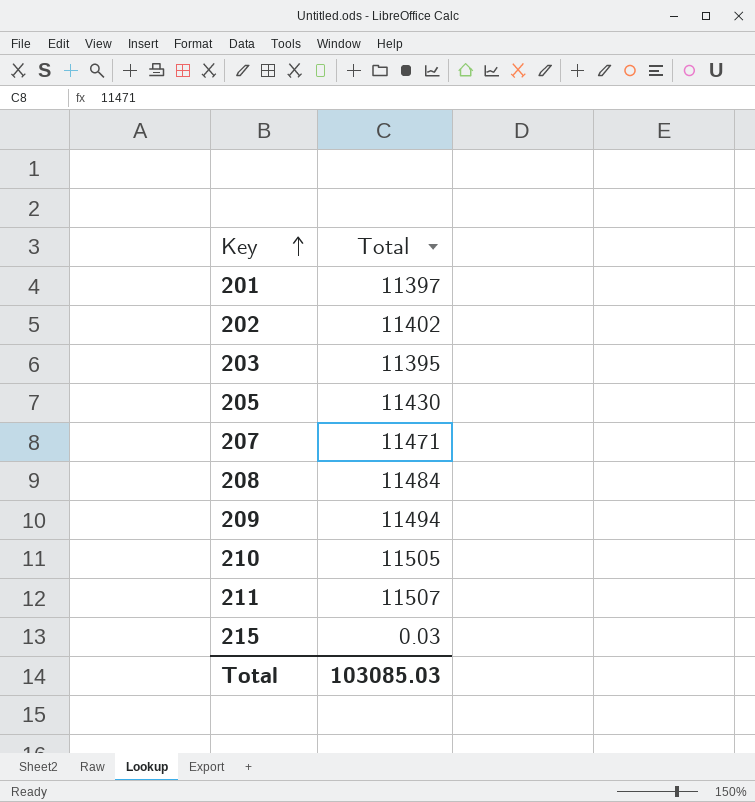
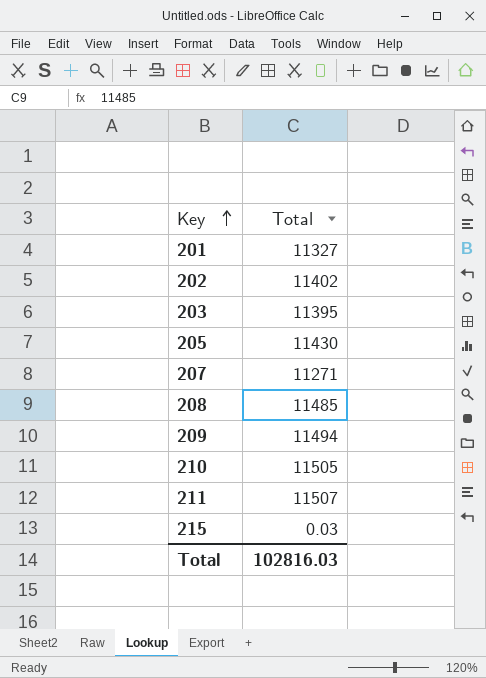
201 | Total: 11397 -> 11327
207 | Total: 11471 -> 11271
208 | Total: 11484 -> 11485
Total | Total: 103085.03 -> 102816.03

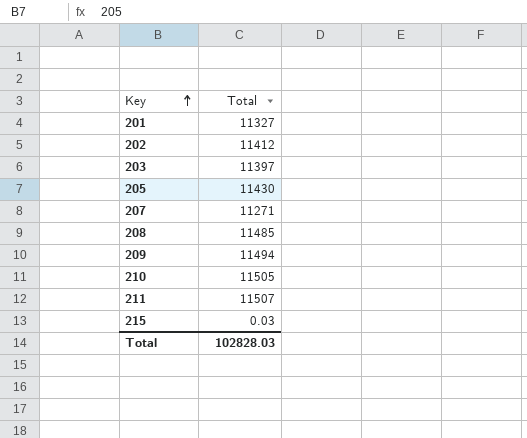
202 | Total: 11402 -> 11412
203 | Total: 11395 -> 11397
Total | Total: 102816.03 -> 102828.03

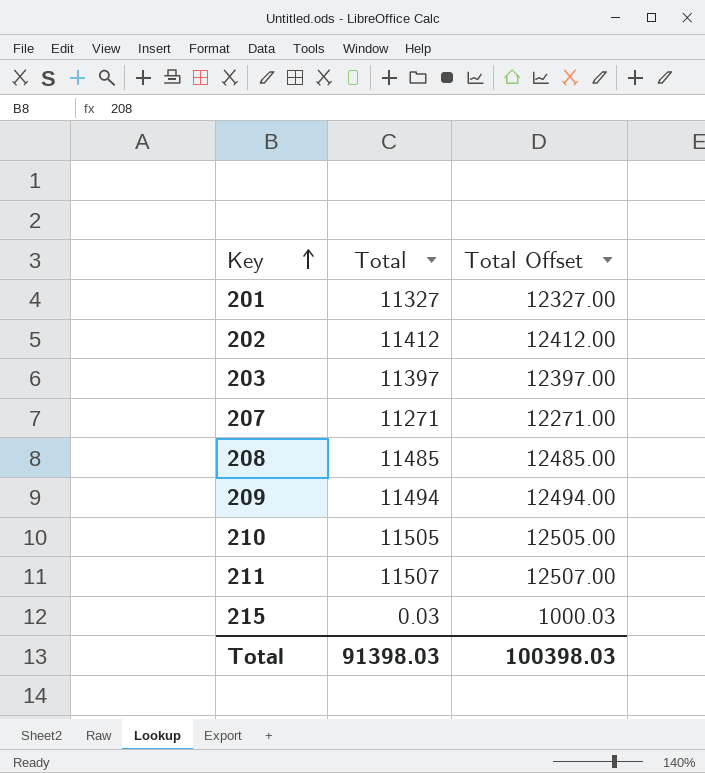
column Total Offset | formula: none -> [Total] + 1000
row 205: 11430 -> none
Total | Total: 102828.03 -> 91398.03

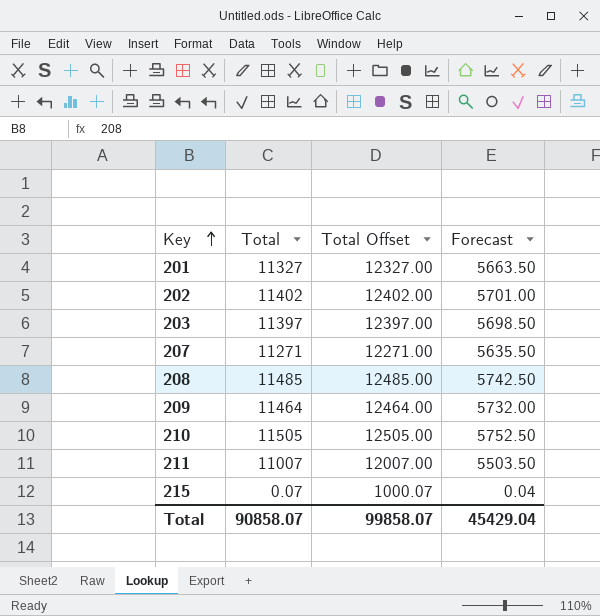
column Forecast | formula: none -> [Total] * 0.5
202 | Total: 11412 -> 11402
202 | Total Offset: 12412.00 -> 12402.00
209 | Total: 11494 -> 11464
209 | Total Offset: 12494.00 -> 12464.00
211 | Total: 11507 -> 11007
211 | Total Offset: 12507.00 -> 12007.00
215 | Total: 0.03 -> 0.07
215 | Total Offset: 1000.03 -> 1000.07
Total | Total: 91398.03 -> 90858.07
Total | Total Offset: 100398.03 -> 99858.07

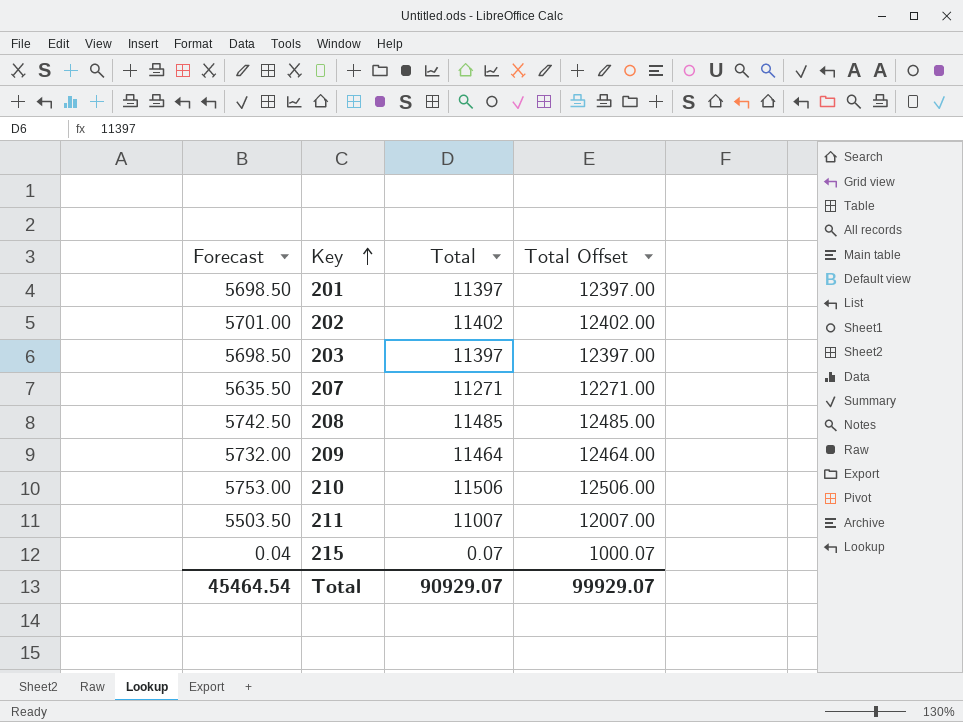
column Forecast | position: 4 -> 1
201 | Forecast: 5663.50 -> 5698.50
201 | Total: 11327 -> 11397
201 | Total Offset: 12327.00 -> 12397.00
210 | Forecast: 5752.50 -> 5753.00
210 | Total: 11505 -> 11506
210 | Total Offset: 12505.00 -> 12506.00
Total | Forecast: 45429.04 -> 45464.54
Total | Total: 90858.07 -> 90929.07
Total | Total Offset: 99858.07 -> 99929.07

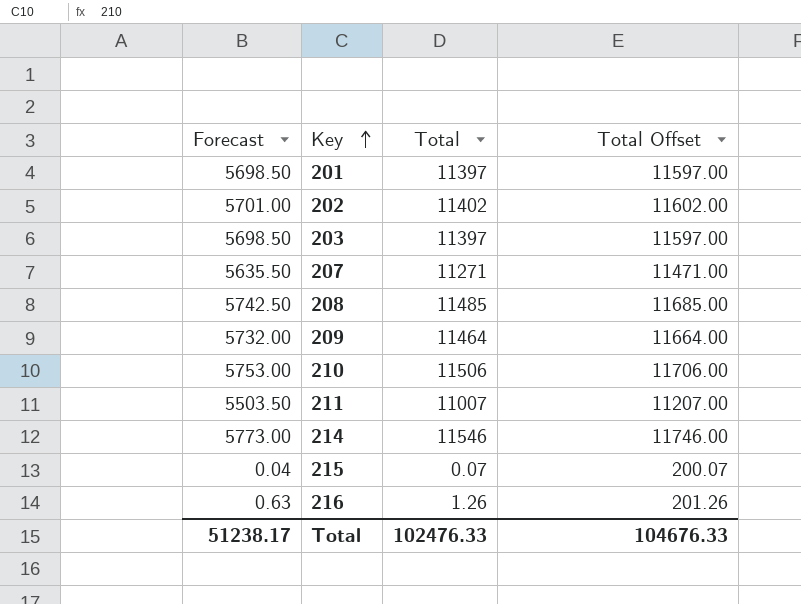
column Total Offset | formula: [Total] + 1000 -> [Total] + 200
row 214: none -> 5773.00 | 11546 | 11746.00
row 216: none -> 0.63 | 1.26 | 201.26
Total | Forecast: 45464.54 -> 51238.17
Total | Total: 90929.07 -> 102476.33
Total | Total Offset: 99929.07 -> 104676.33

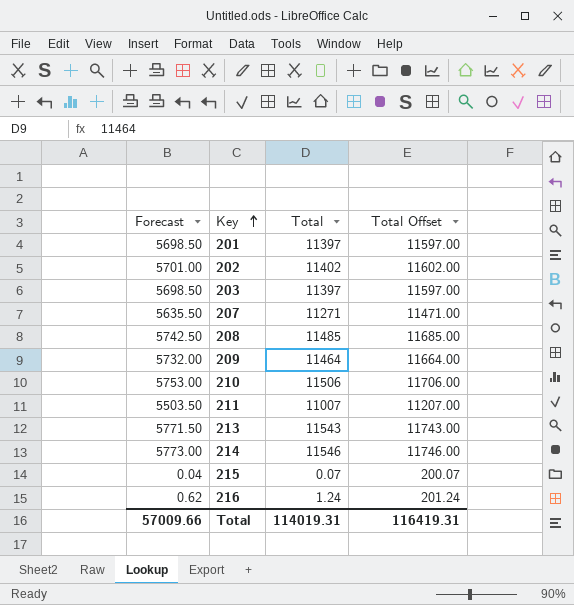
row 213: none -> 5771.50 | 11543 | 11743.00
216 | Forecast: 0.63 -> 0.62
216 | Total: 1.26 -> 1.24
216 | Total Offset: 201.26 -> 201.24
Total | Forecast: 51238.17 -> 57009.66
Total | Total: 102476.33 -> 114019.31
Total | Total Offset: 104676.33 -> 116419.31

